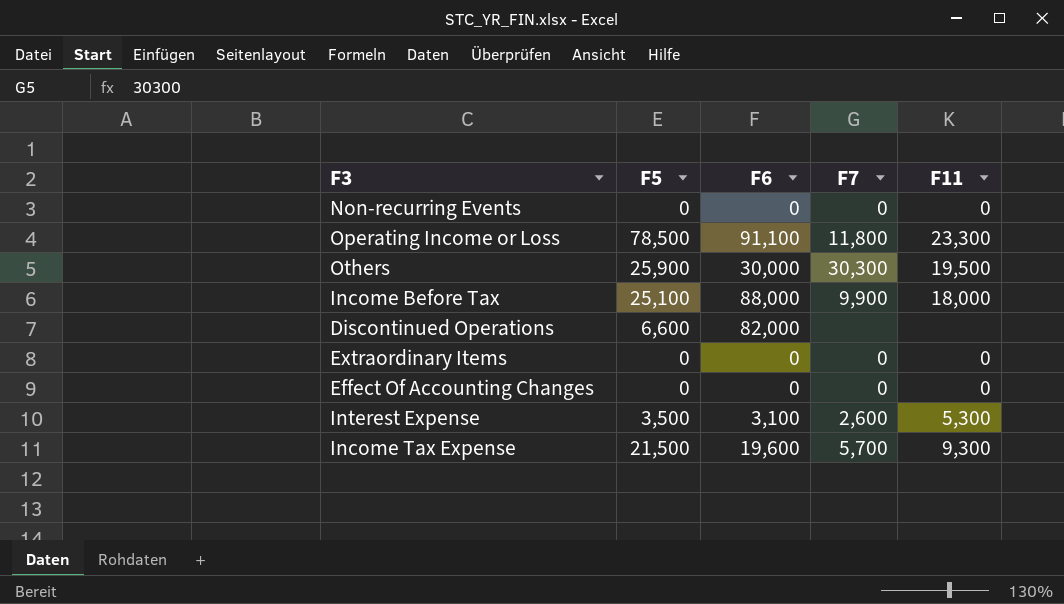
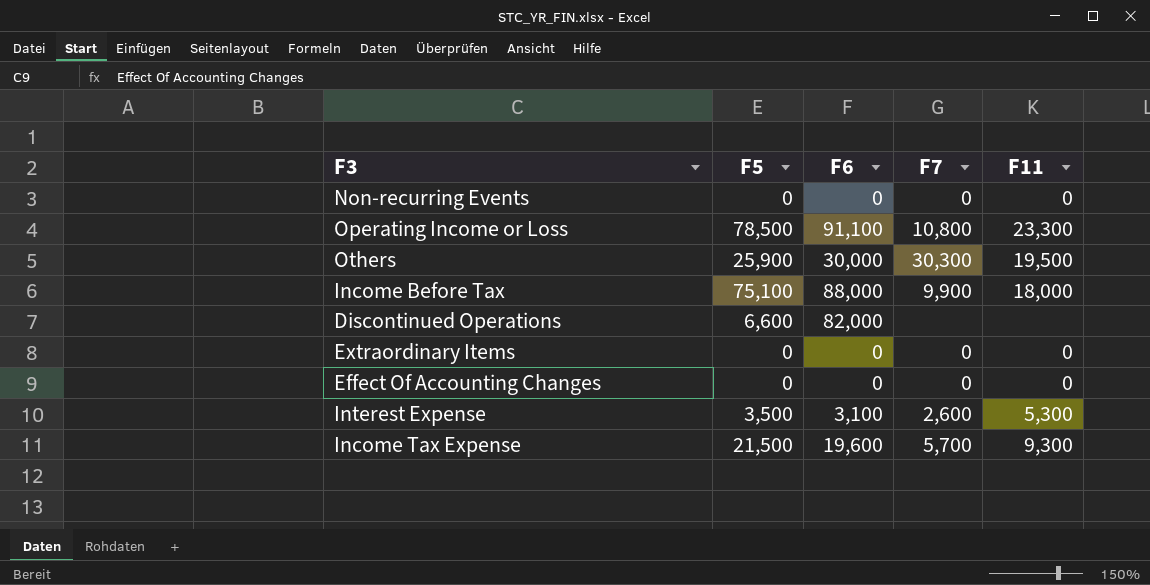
Operating Income or Loss | F7: 11,800 -> 10,800
Income Before Tax | F5: 25,100 -> 75,100

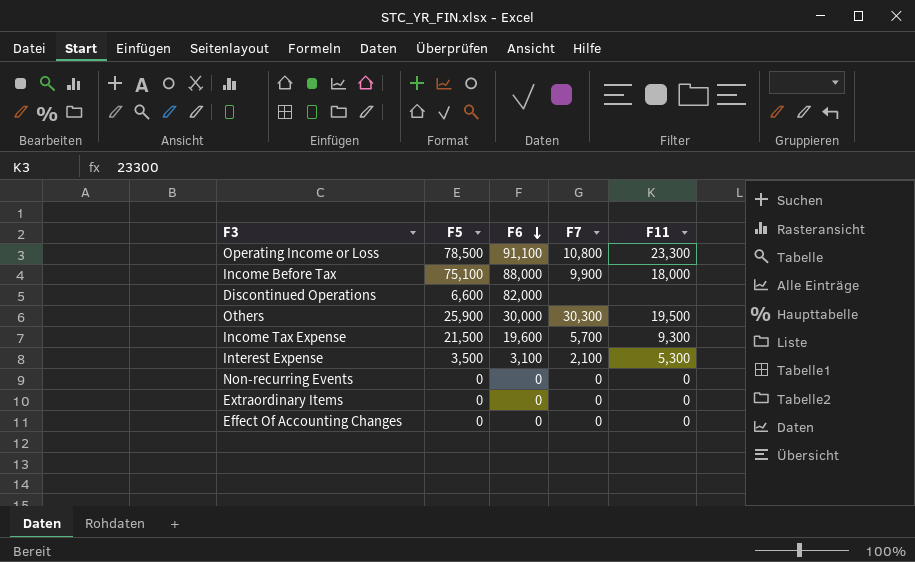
row order: none -> F6 descending
Interest Expense | F7: 2,600 -> 2,100

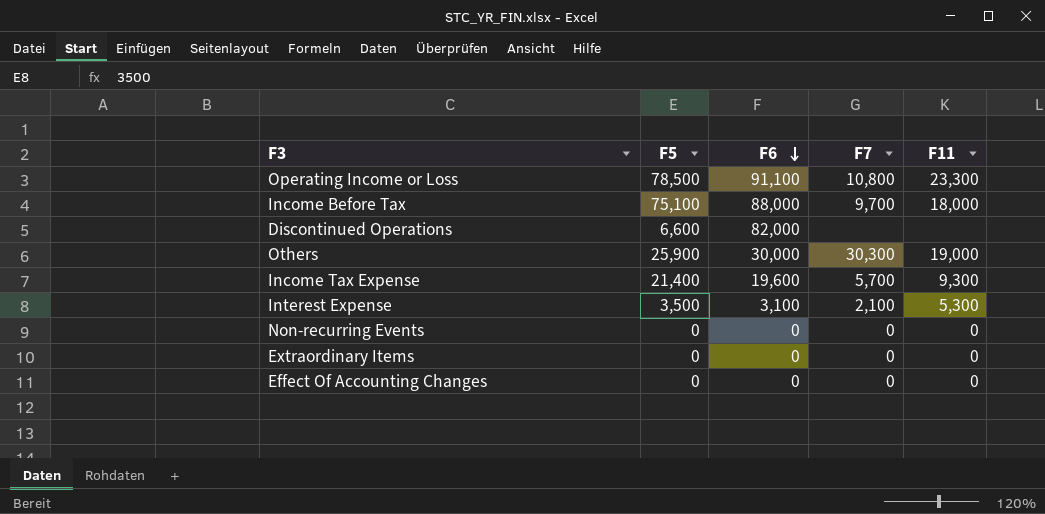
Income Before Tax | F7: 9,900 -> 9,700
Others | F11: 19,500 -> 19,000
Income Tax Expense | F5: 21,500 -> 21,400

